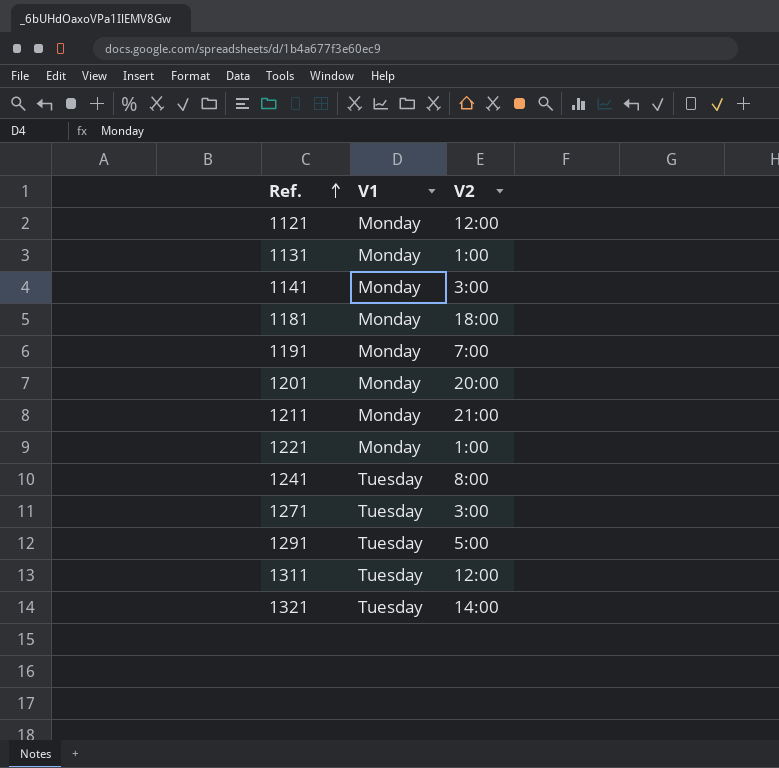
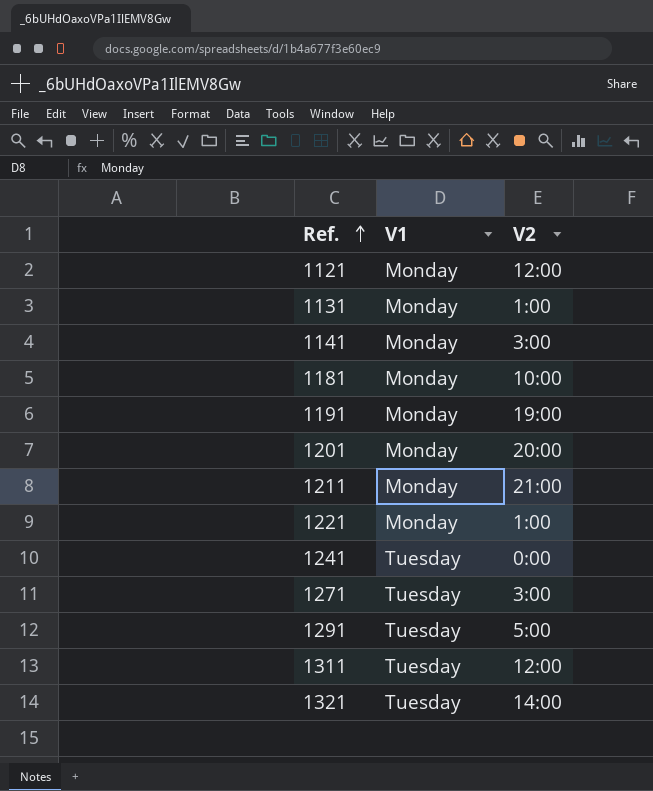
1181 | V2: 18:00 -> 10:00
1191 | V2: 7:00 -> 19:00
1241 | V2: 8:00 -> 0:00

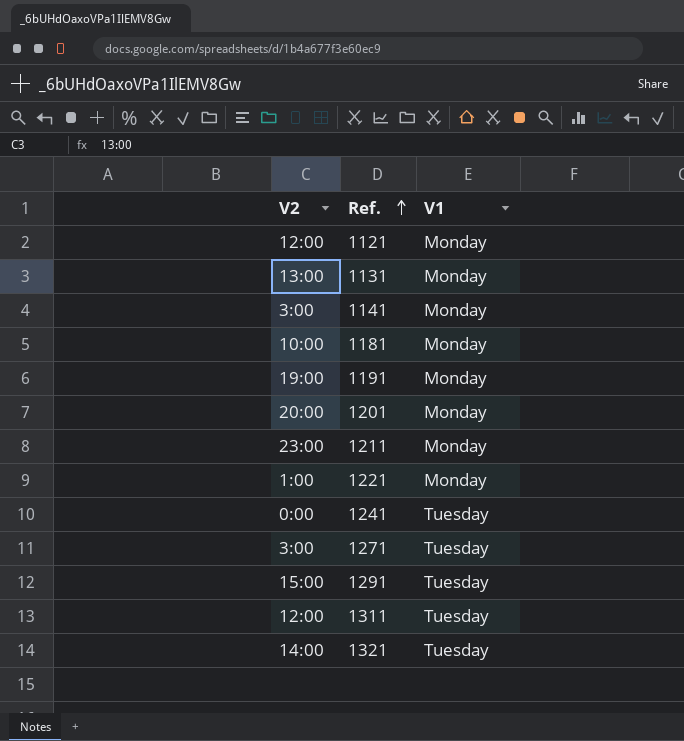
column V2 | position: 3 -> 1
1131 | V2: 1:00 -> 13:00
1211 | V2: 21:00 -> 23:00
1291 | V2: 5:00 -> 15:00

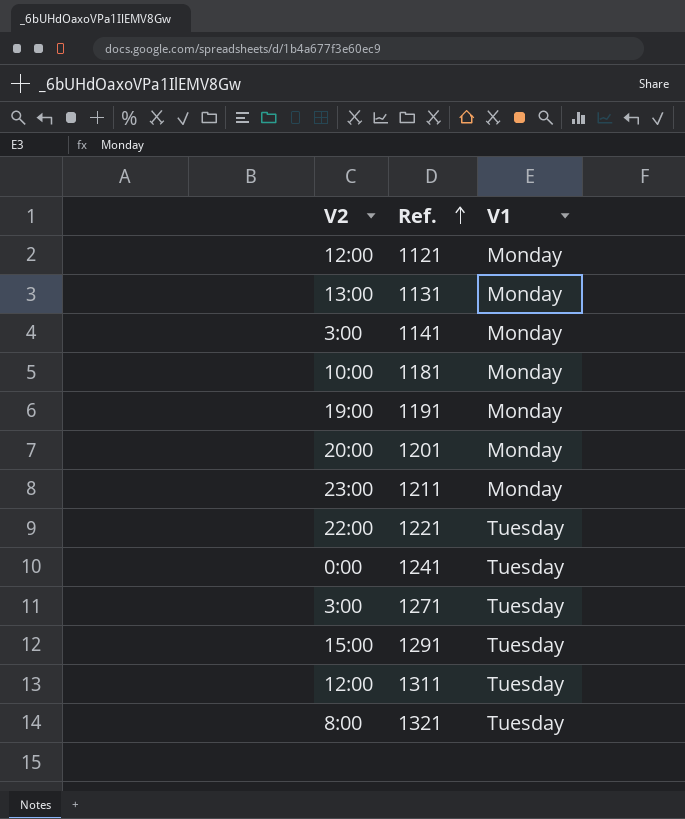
1221 | V2: 1:00 -> 22:00
1221 | V1: Monday -> Tuesday
1321 | V2: 14:00 -> 8:00

